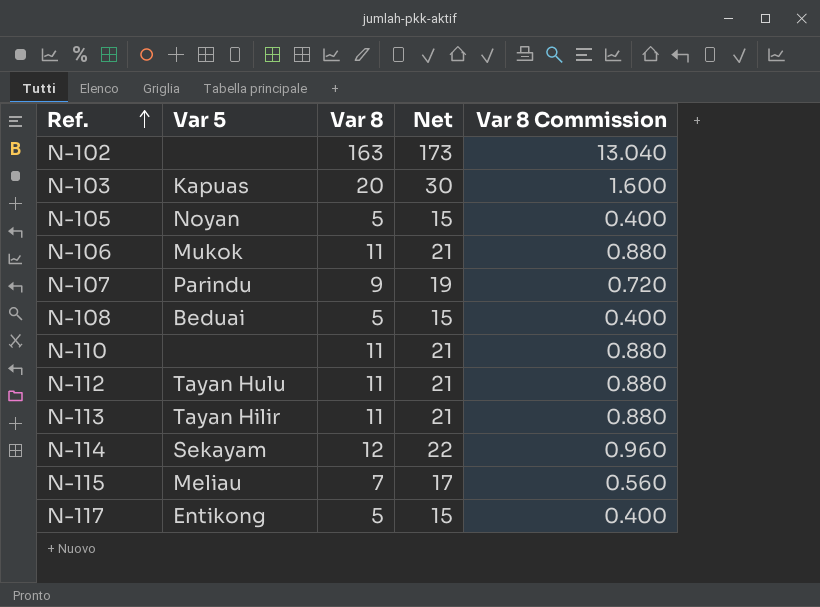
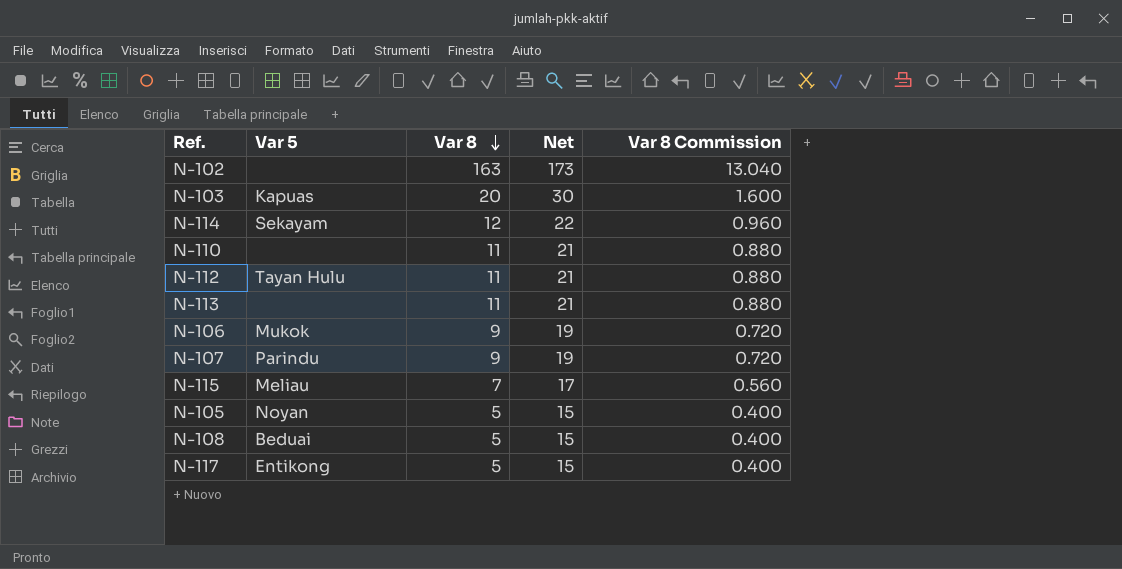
row order: Ref. ascending -> Var 8 descending
N-113 | Var 5: Tayan Hilir -> none
N-106 | Var 8: 11 -> 9
N-106 | Net: 21 -> 19
N-106 | Var 8 Commission: 0.880 -> 0.720

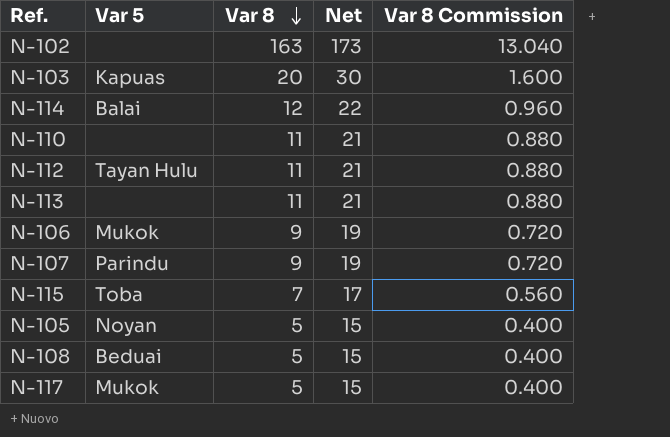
N-114 | Var 5: Sekayam -> Balai
N-115 | Var 5: Meliau -> Toba
N-117 | Var 5: Entikong -> Mukok

